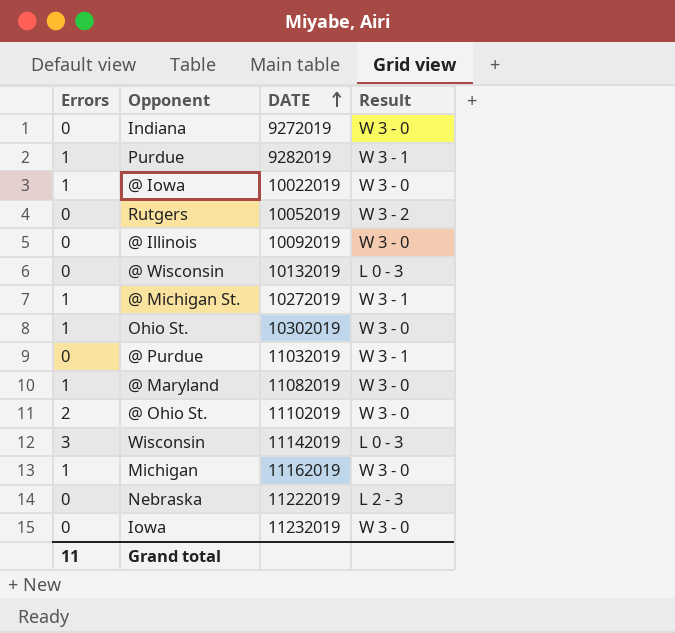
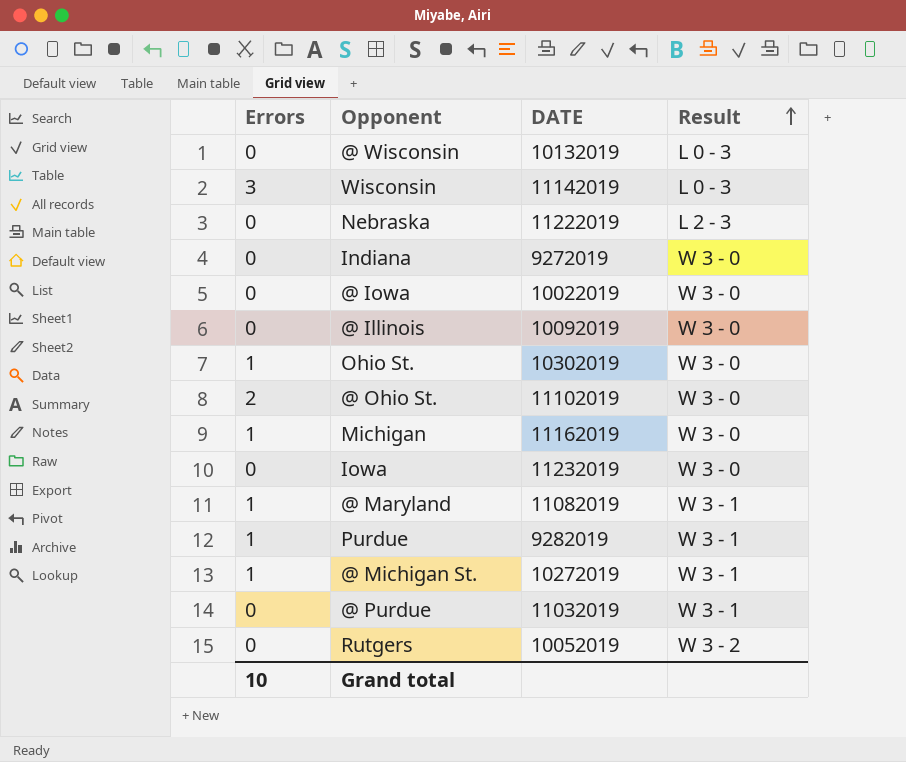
row order: DATE ascending -> Result ascending
@ Iowa | Errors: 1 -> 0
@ Maryland | Result: W 3 - 0 -> W 3 - 1
Grand total | Errors: 11 -> 10

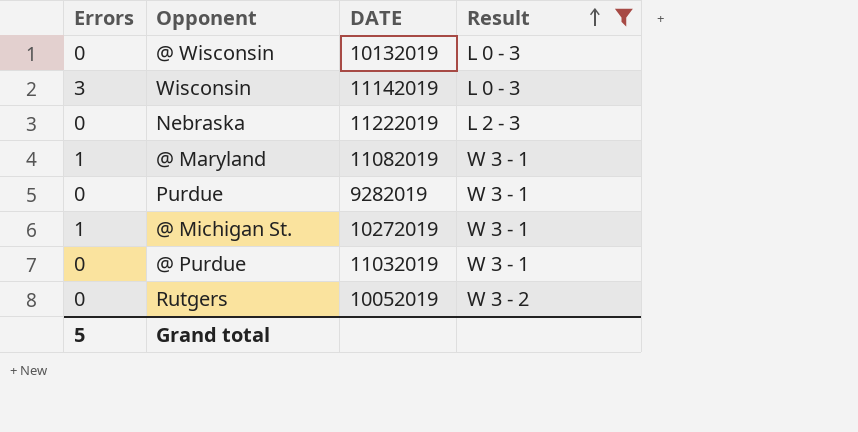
filter: none -> Result != W 3 - 0
Purdue | Errors: 1 -> 0
Grand total | Errors: 10 -> 5

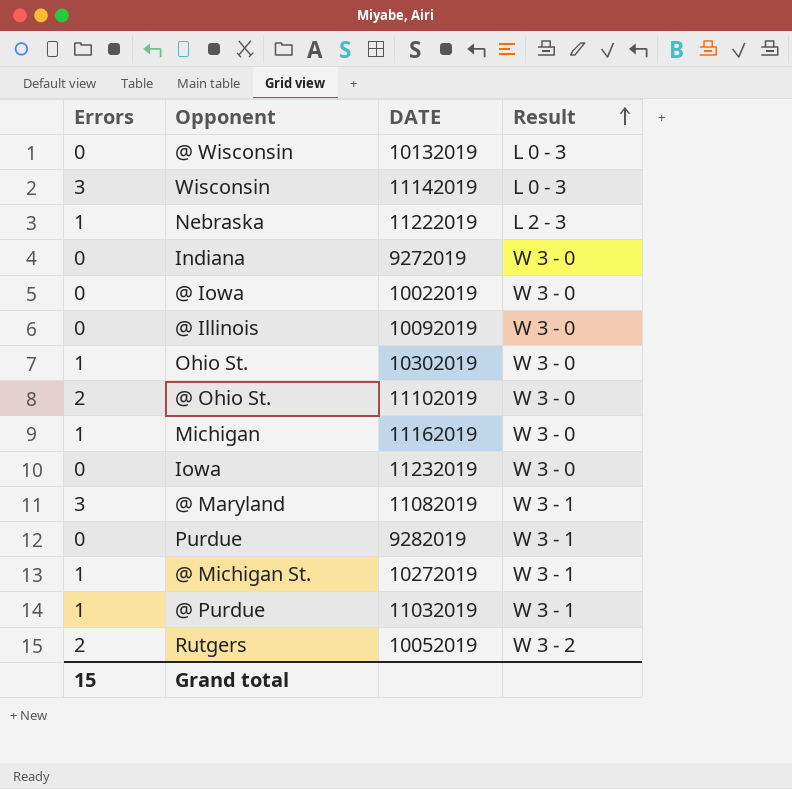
filter: Result != W 3 - 0 -> none
Nebraska | Errors: 0 -> 1
@ Maryland | Errors: 1 -> 3
@ Purdue | Errors: 0 -> 1
Rutgers | Errors: 0 -> 2
Grand total | Errors: 5 -> 15

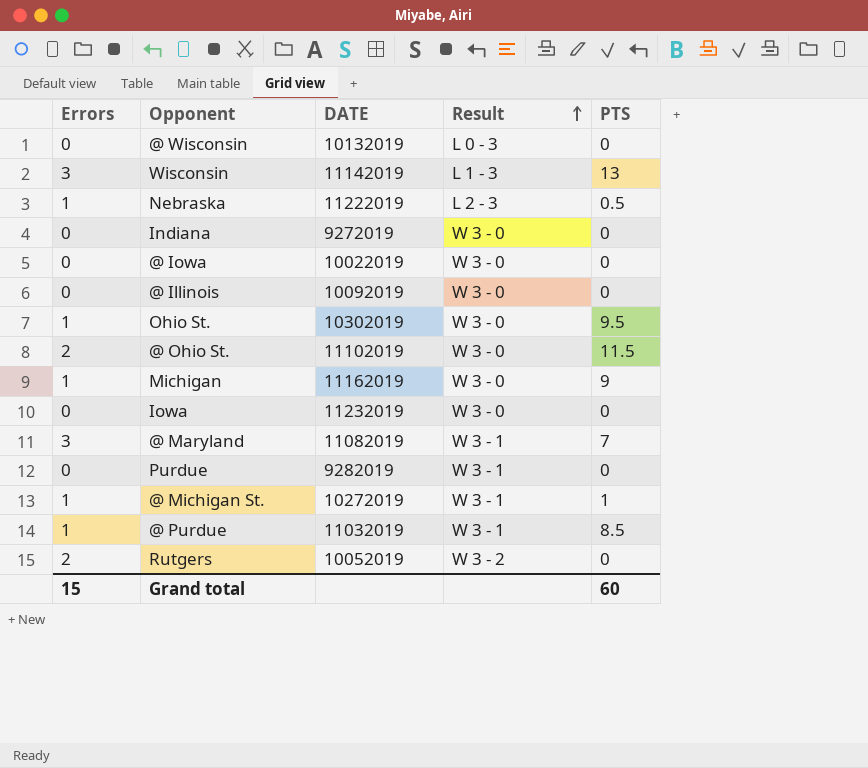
column PTS | position: none -> 5
Wisconsin | Result: L 0 - 3 -> L 1 - 3

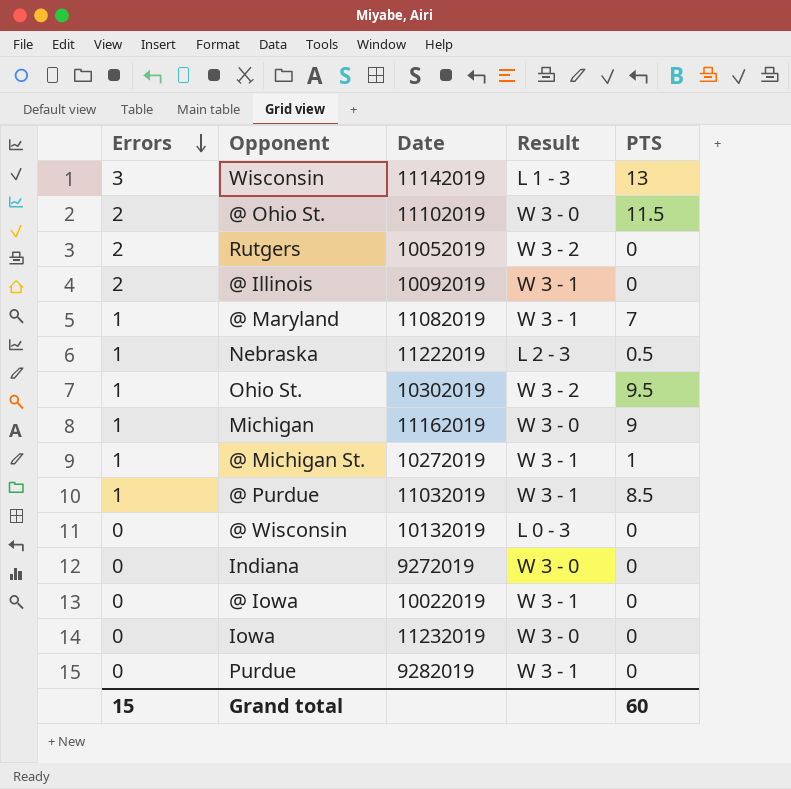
row order: Result ascending -> Errors descending
column name: DATE -> Date
@ Illinois | Errors: 0 -> 2
@ Illinois | Result: W 3 - 0 -> W 3 - 1
@ Maryland | Errors: 3 -> 1
Ohio St. | Result: W 3 - 0 -> W 3 - 2
@ Iowa | Result: W 3 - 0 -> W 3 - 1

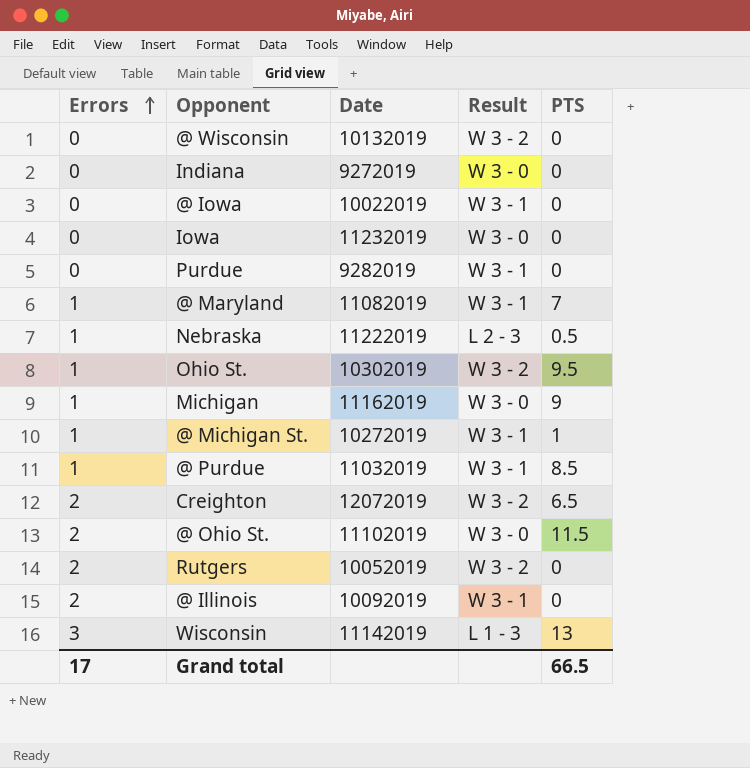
row order: Errors descending -> Errors ascending
@ Wisconsin | Result: L 0 - 3 -> W 3 - 2
row Creighton: none -> 2 | 12072019 | W 3 - 2 | 6.5
Grand total | Errors: 15 -> 17
Grand total | PTS: 60 -> 66.5

